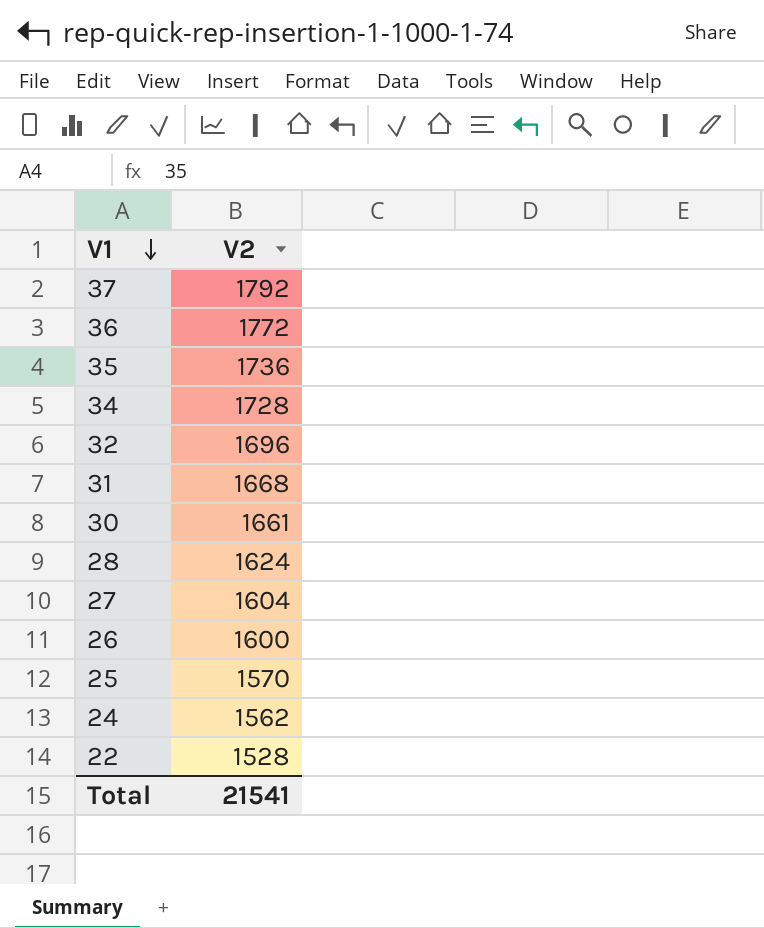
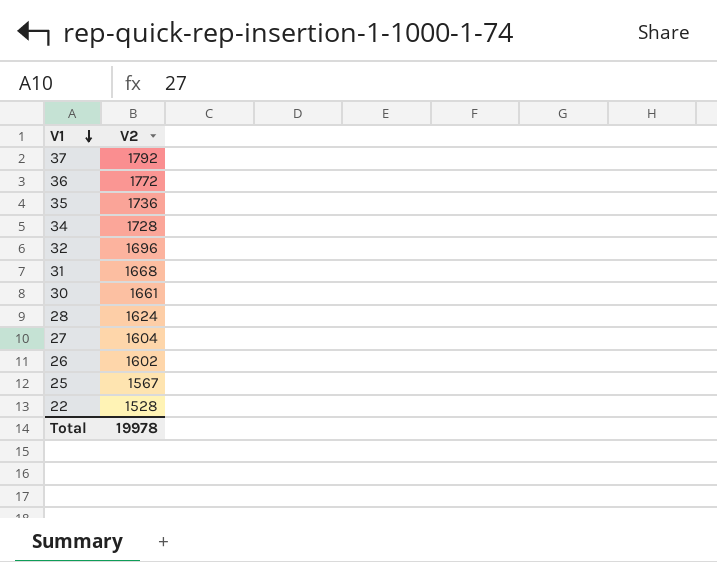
row 24: 1562 -> none
26 | V2: 1600 -> 1602
25 | V2: 1570 -> 1567
Total | V2: 21541 -> 19978

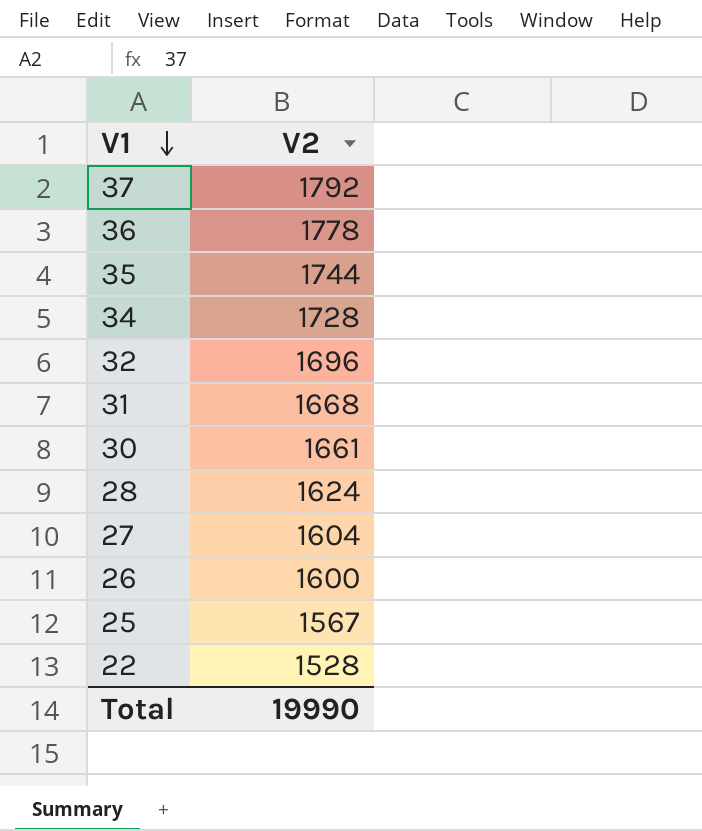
36 | V2: 1772 -> 1778
35 | V2: 1736 -> 1744
26 | V2: 1602 -> 1600
Total | V2: 19978 -> 19990

